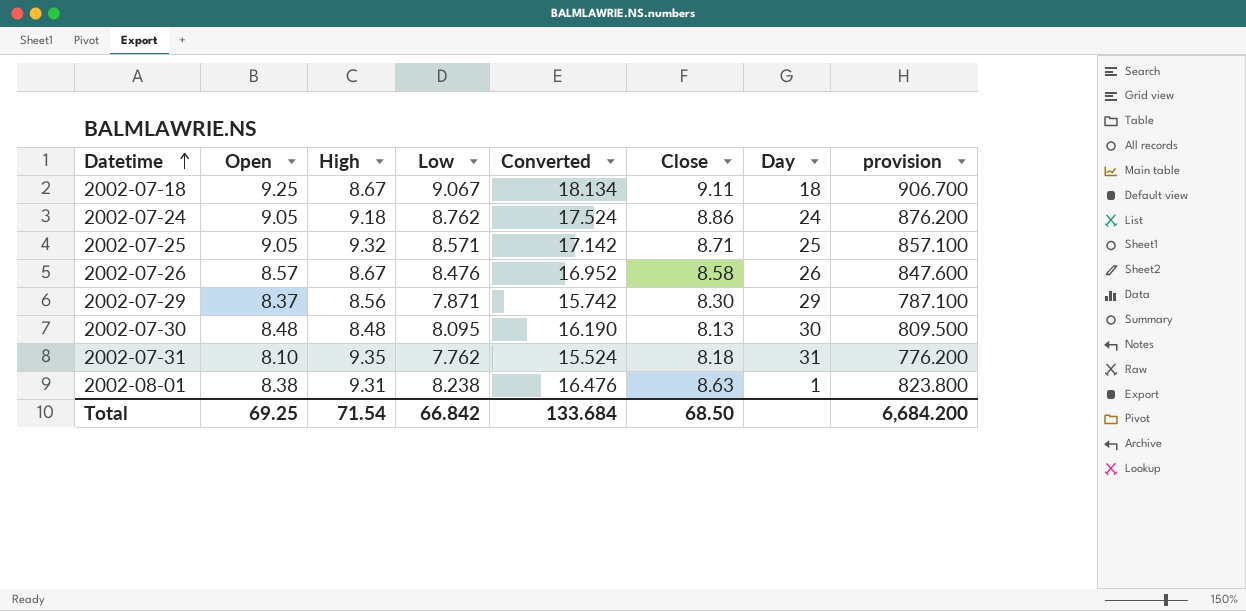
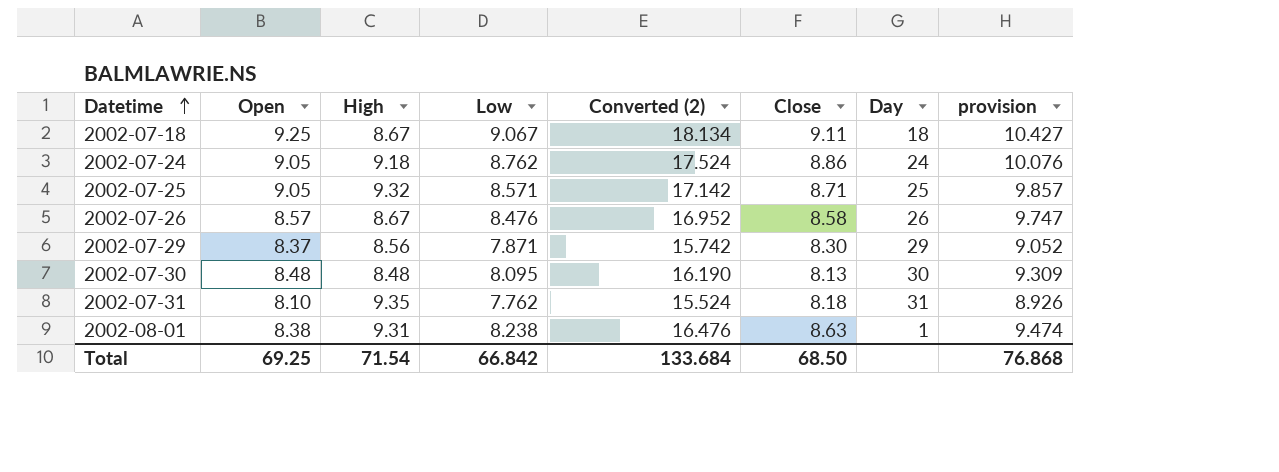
column name: Converted -> Converted (2)
column provision | formula: [Low] * 100 -> [Low] * 1.15
Total | provision: 6,684.200 -> 76.868

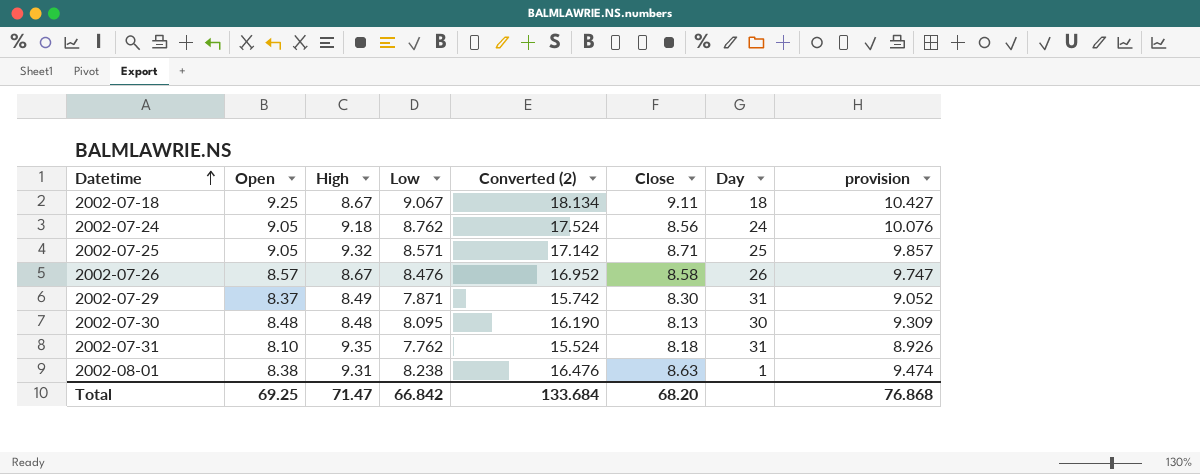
2002-07-24 | Close: 8.86 -> 8.56
2002-07-29 | High: 8.56 -> 8.49
2002-07-29 | Day: 29 -> 31
Total | High: 71.54 -> 71.47
Total | Close: 68.50 -> 68.20

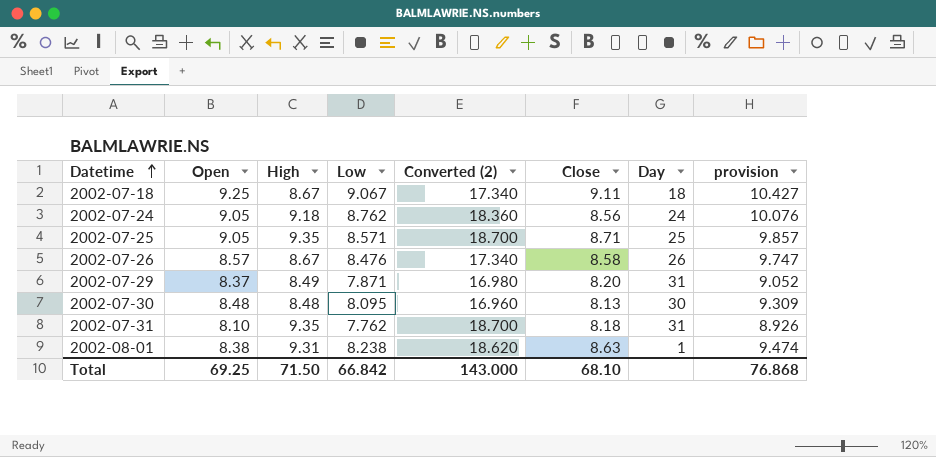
column Converted (2) | formula: [Low] * 2 -> [High] * 2
2002-07-25 | High: 9.32 -> 9.35
2002-07-29 | Close: 8.30 -> 8.20
Total | High: 71.47 -> 71.50
Total | Converted (2): 133.684 -> 143.000
Total | Close: 68.20 -> 68.10

